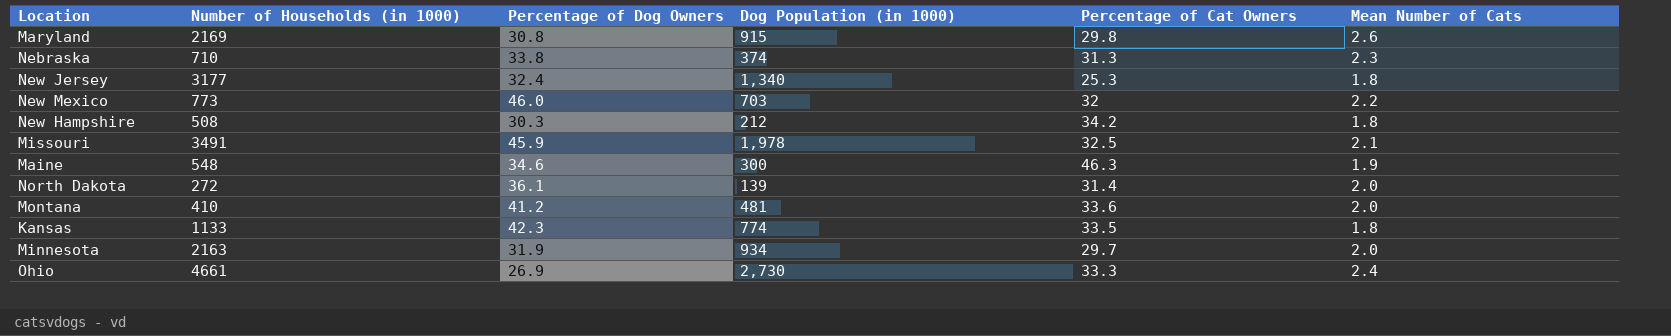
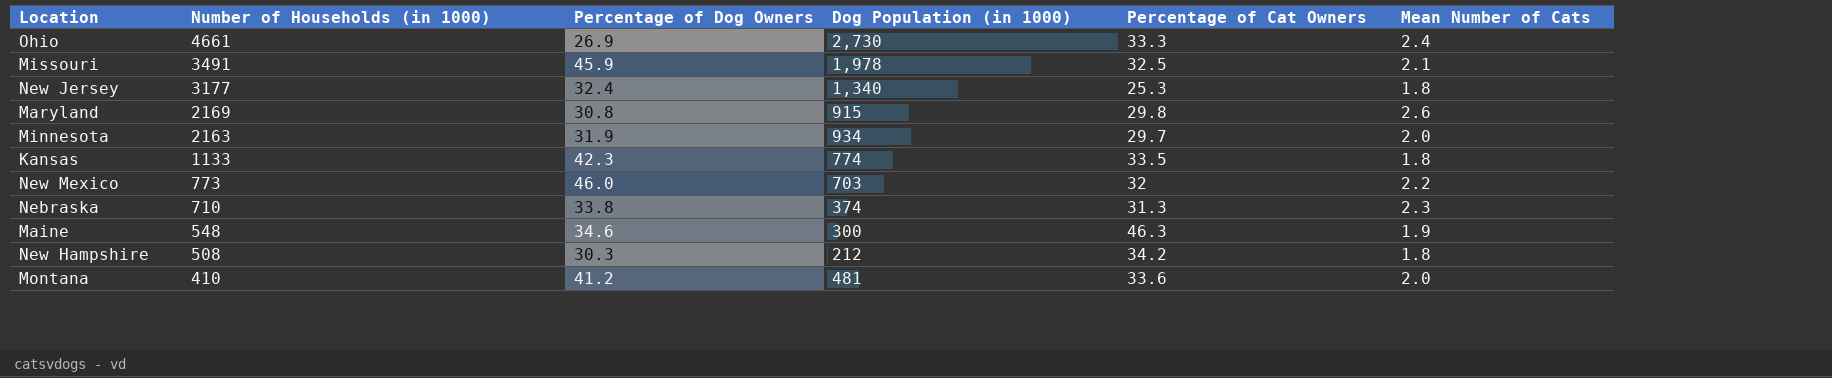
row order: none -> Number of Households (in 1000) descending
row North Dakota: 272 | 36.1 | 139 | 31.4 | 2.0 -> none

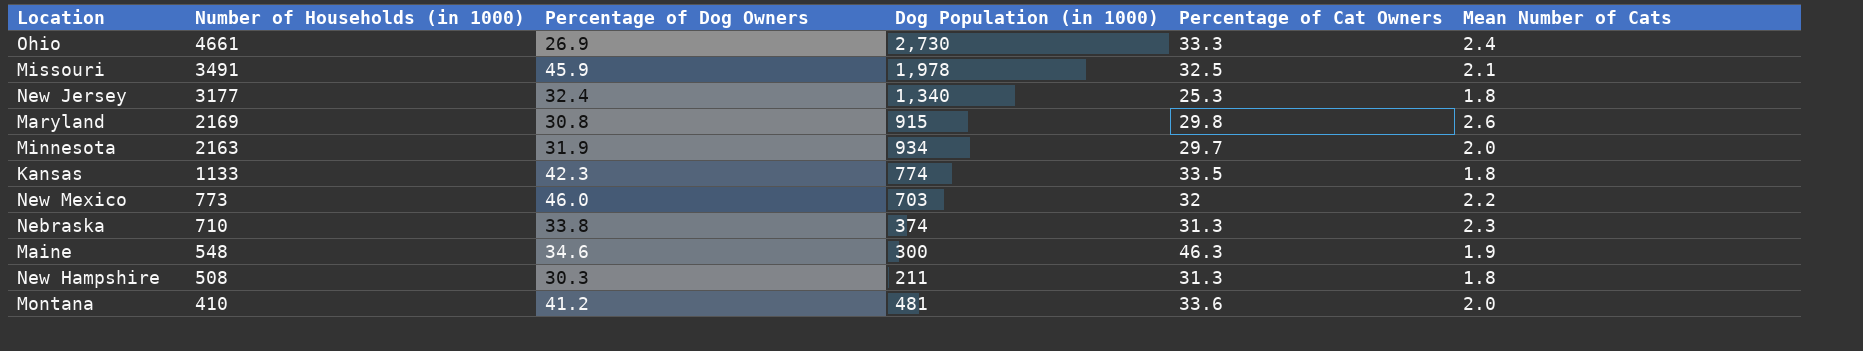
New Hampshire | Dog Population (in 1000): 212 -> 211
New Hampshire | Percentage of Cat Owners: 34.2 -> 31.3

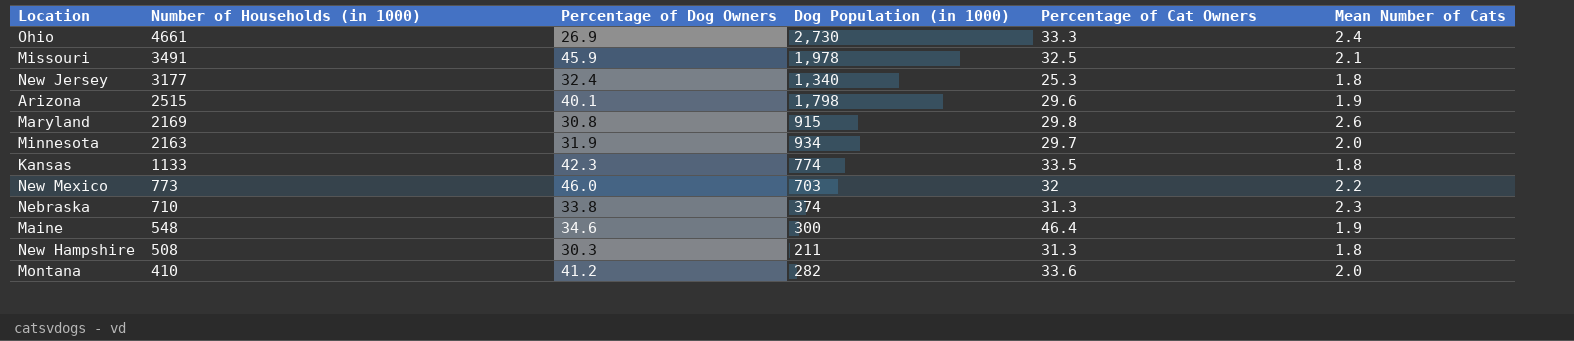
row Arizona: none -> 2515 | 40.1 | 1,798 | 29.6 | 1.9
Maine | Percentage of Cat Owners: 46.3 -> 46.4
Montana | Dog Population (in 1000): 481 -> 282

